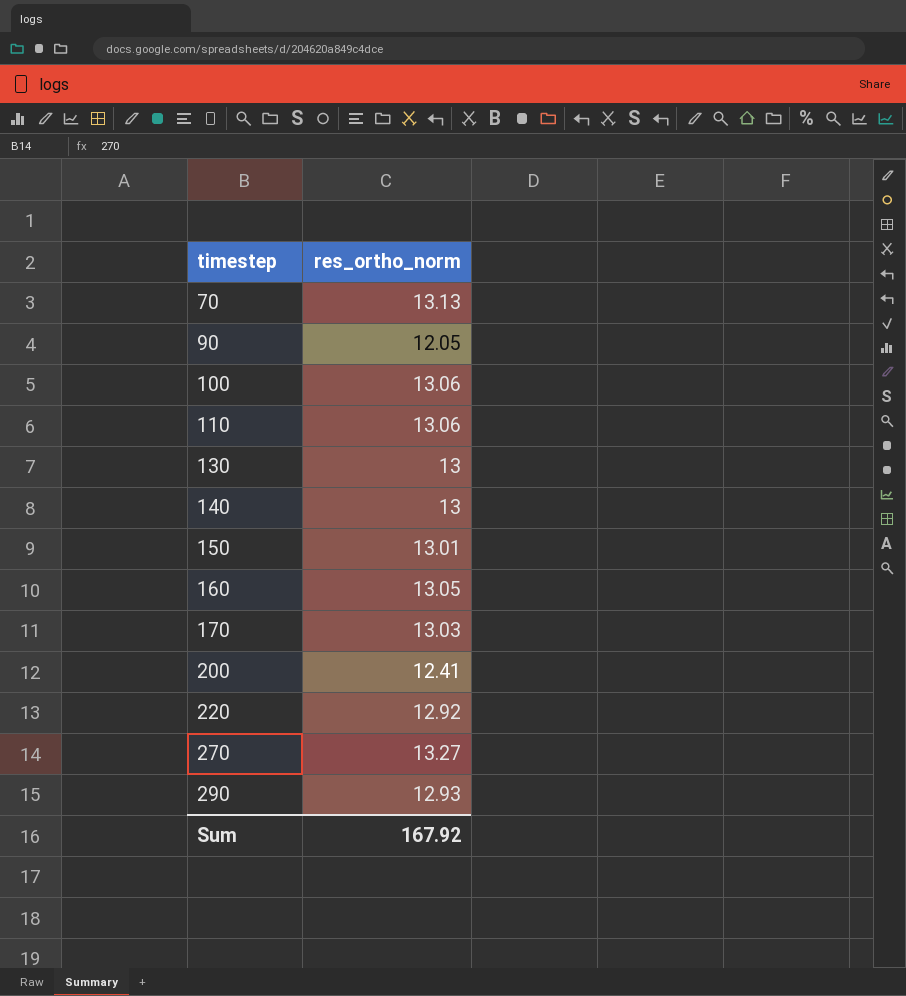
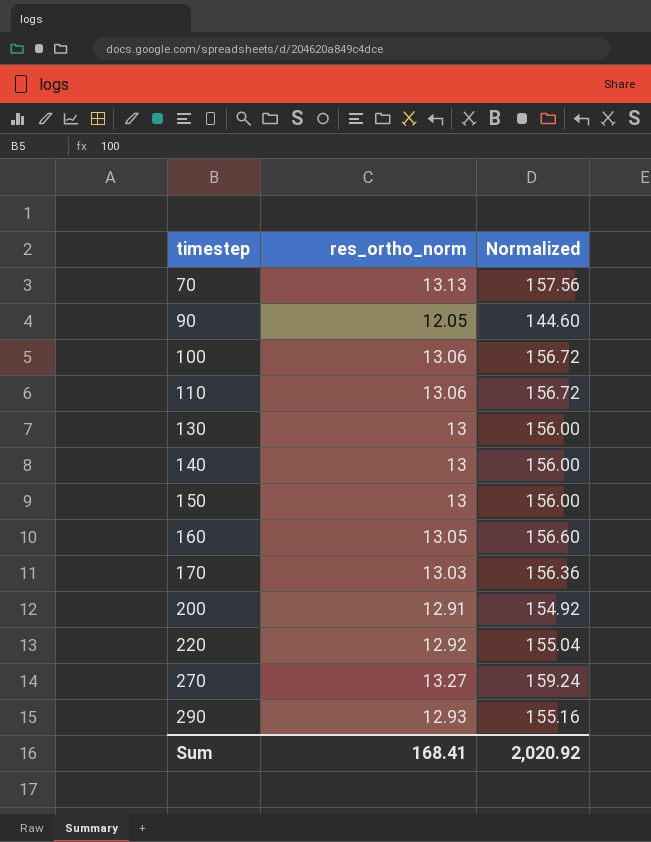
column Normalized | formula: none -> [res_ortho_norm] * 12
150 | res_ortho_norm: 13.01 -> 13
200 | res_ortho_norm: 12.41 -> 12.91
Sum | res_ortho_norm: 167.92 -> 168.41

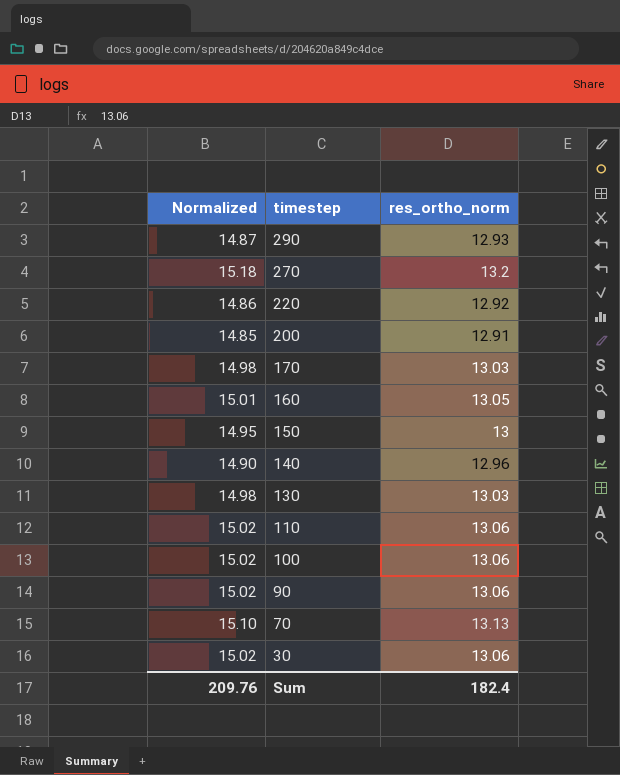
row order: timestep ascending -> timestep descending
column Normalized | formula: [res_ortho_norm] * 12 -> [res_ortho_norm] * 1.15
column Normalized | position: 3 -> 1
270 | res_ortho_norm: 13.27 -> 13.2
140 | res_ortho_norm: 13 -> 12.96
130 | res_ortho_norm: 13 -> 13.03
90 | res_ortho_norm: 12.05 -> 13.06
row 30: none -> 15.02 | 13.06
Sum | Normalized: 2,020.92 -> 209.76
Sum | res_ortho_norm: 168.41 -> 182.4

